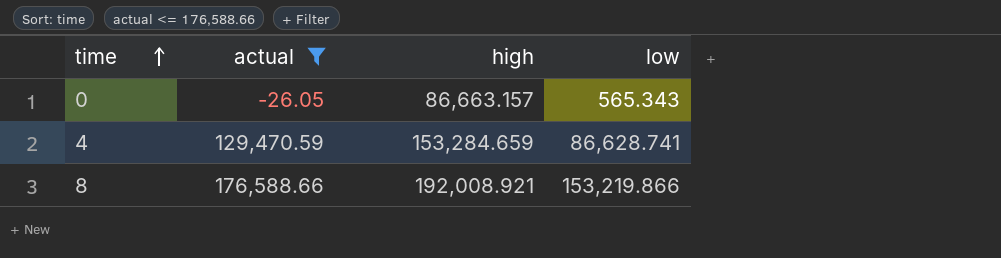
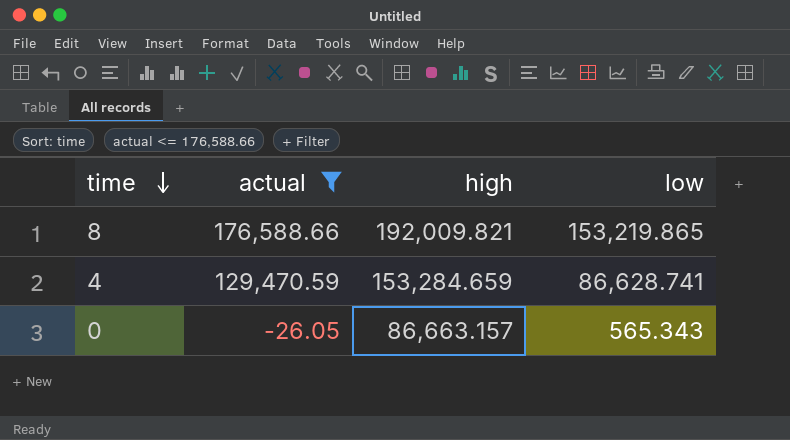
row order: time ascending -> time descending
8 | high: 192,008.921 -> 192,009.821
8 | low: 153,219.866 -> 153,219.865

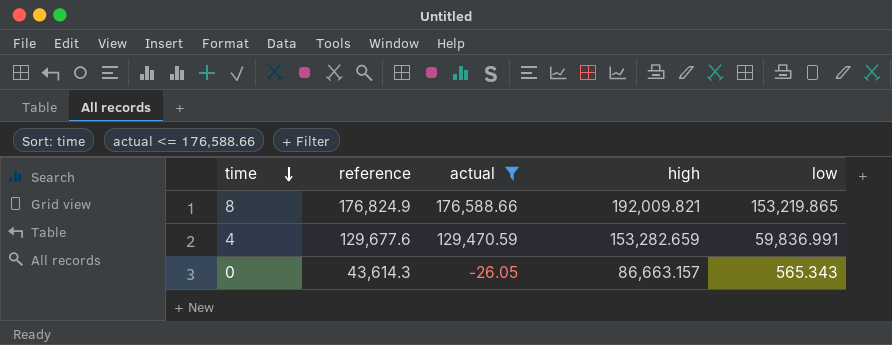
column reference | position: none -> 2
4 | high: 153,284.659 -> 153,282.659
4 | low: 86,628.741 -> 59,836.991

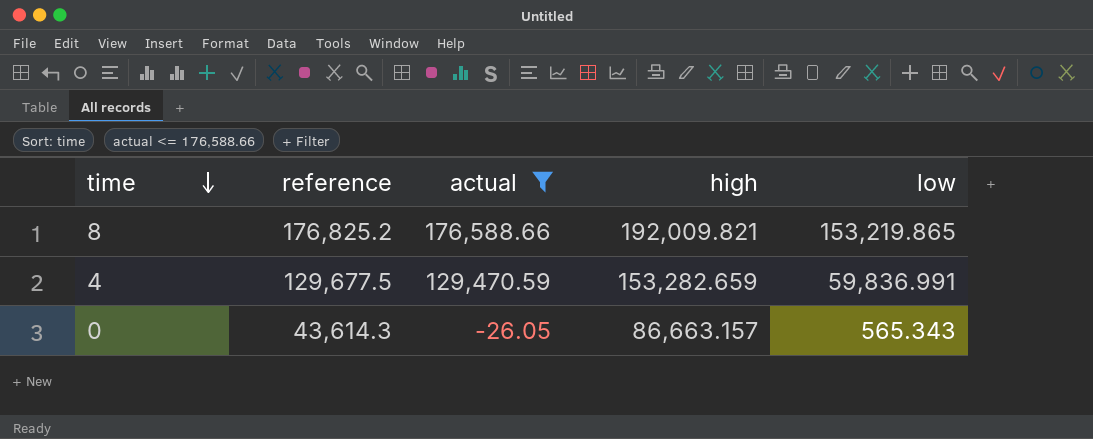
8 | reference: 176,824.9 -> 176,825.2
4 | reference: 129,677.6 -> 129,677.5

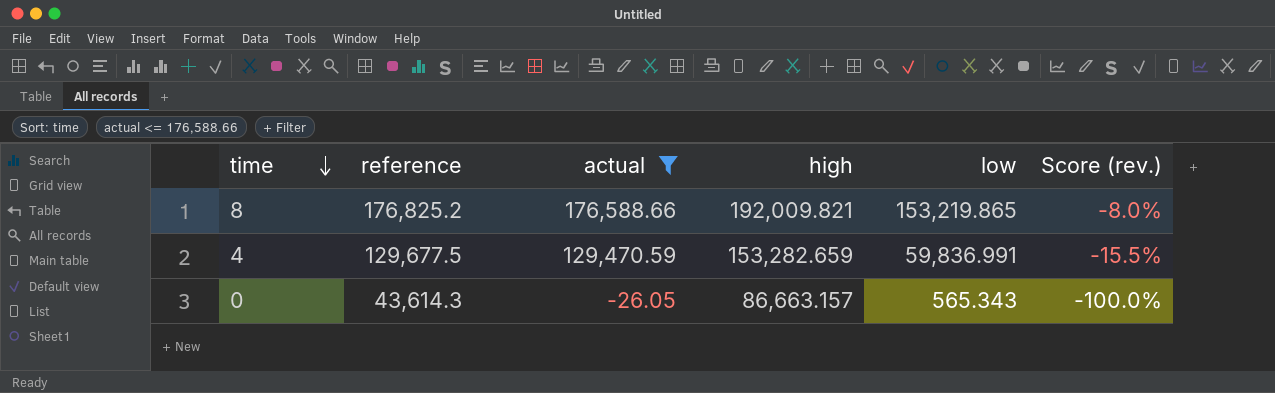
column Score (rev.) | formula: none -> ([actual] - [high]) / [high]

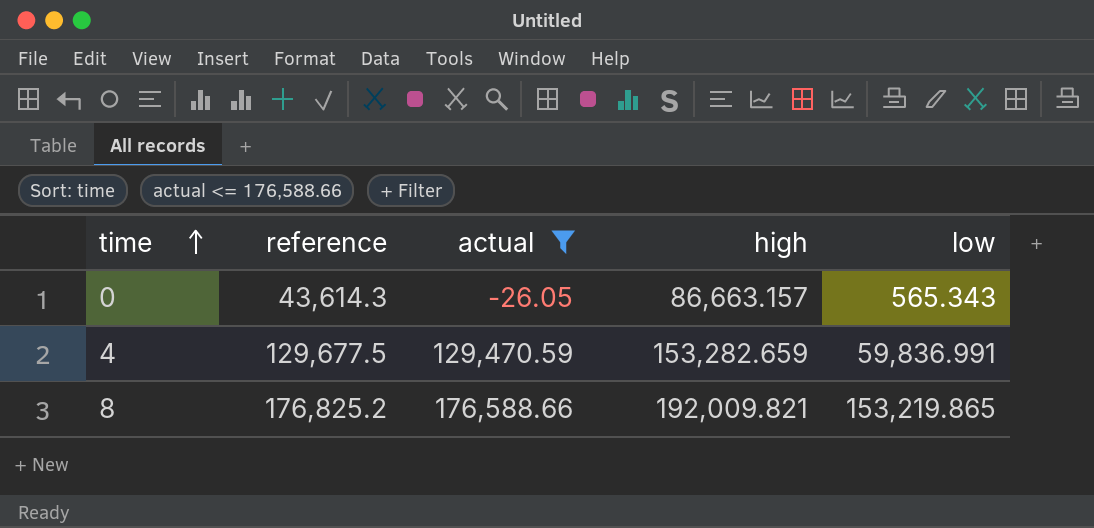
row order: time descending -> time ascending
column Score (rev.) | formula: ([actual] - [high]) / [high] -> none

